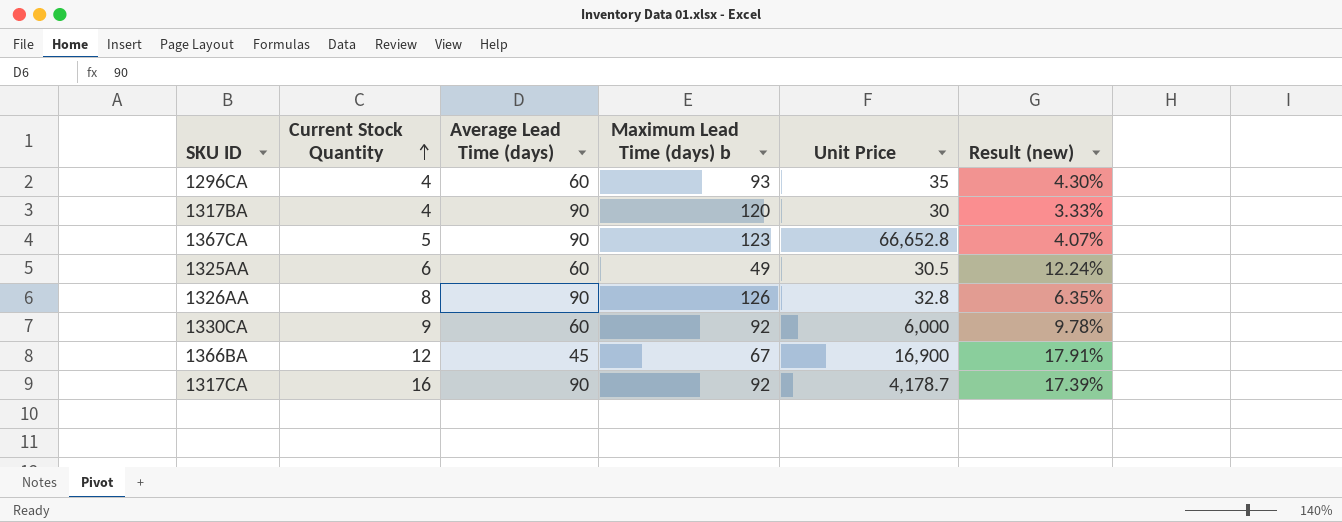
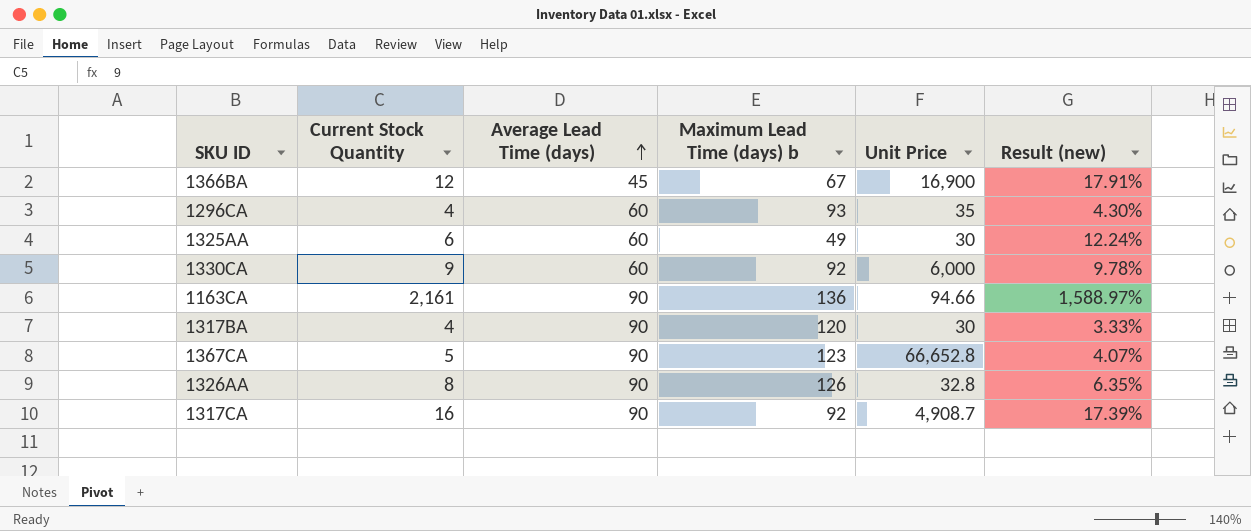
row order: Current Stock Quantity ascending -> Average Lead Time (days) ascending
1325AA | Unit Price: 30.5 -> 30
row 1163CA: none -> 2,161 | 90 | 136 | 94.66 | 1,588.97%
1317CA | Unit Price: 4,178.7 -> 4,908.7

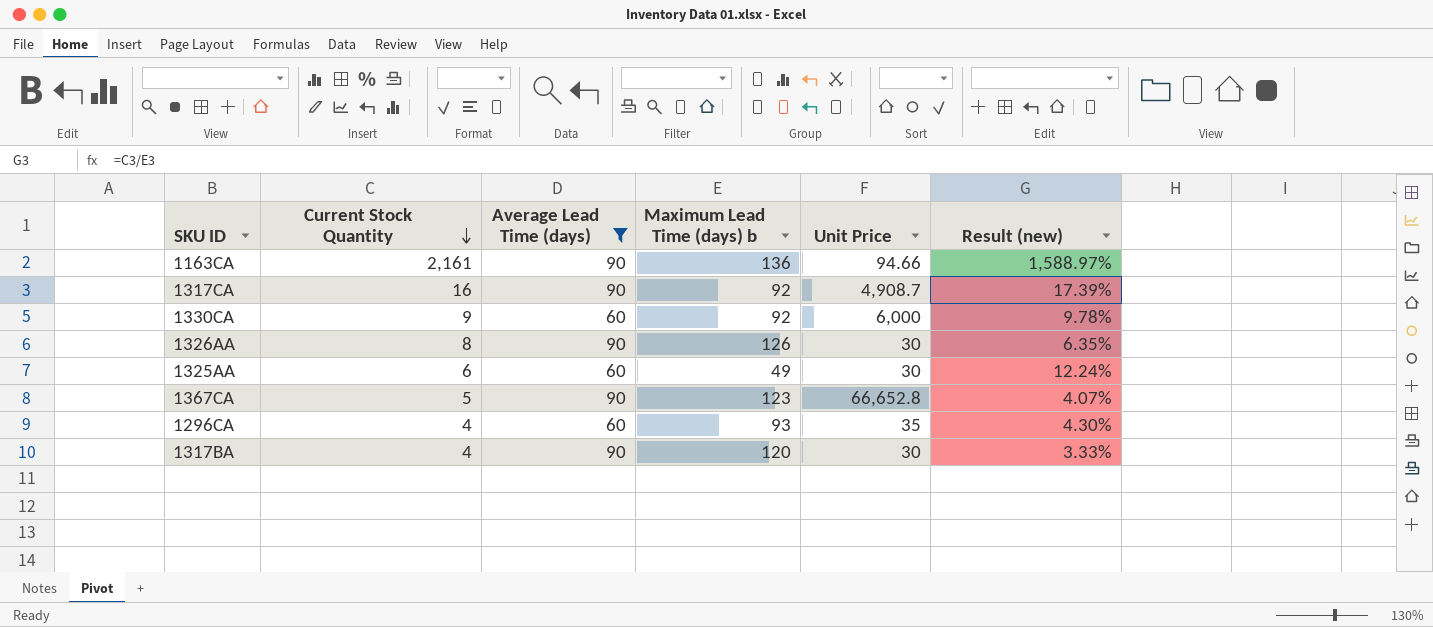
filter: none -> Average Lead Time (days) != 45
row order: Average Lead Time (days) ascending -> Current Stock Quantity descending
1326AA | Unit Price: 32.8 -> 30

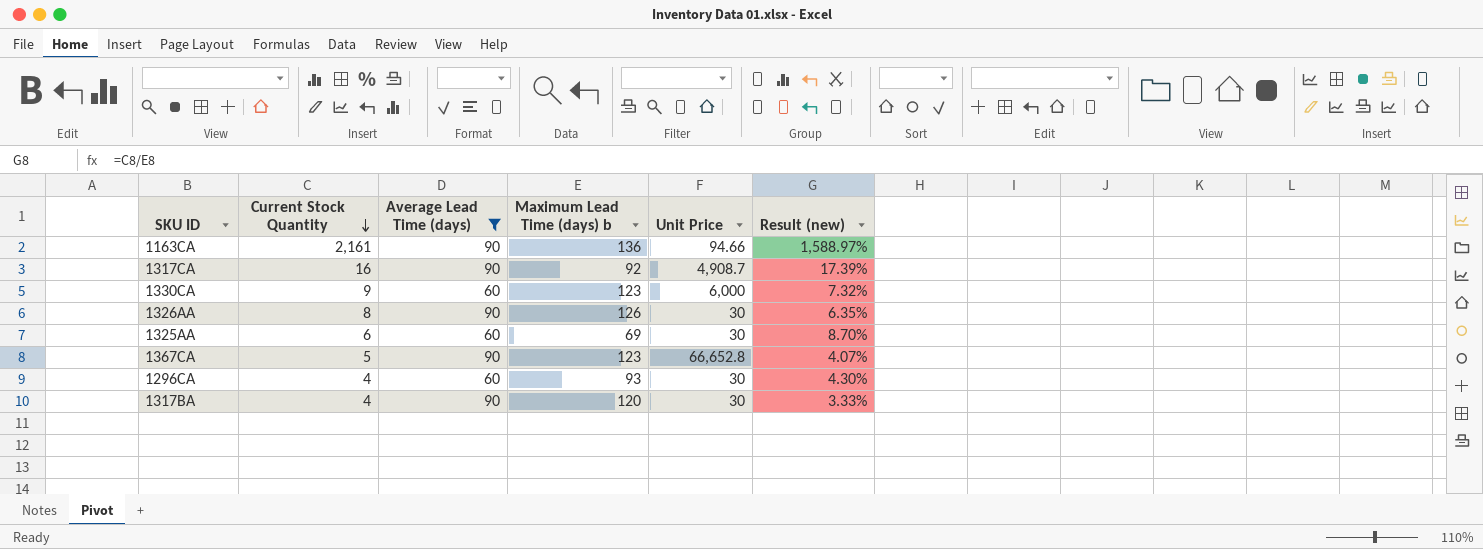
1330CA | Maximum Lead Time (days) b: 92 -> 123
1330CA | Result (new): 9.78% -> 7.32%
1325AA | Maximum Lead Time (days) b: 49 -> 69
1325AA | Result (new): 12.24% -> 8.70%
1296CA | Unit Price: 35 -> 30

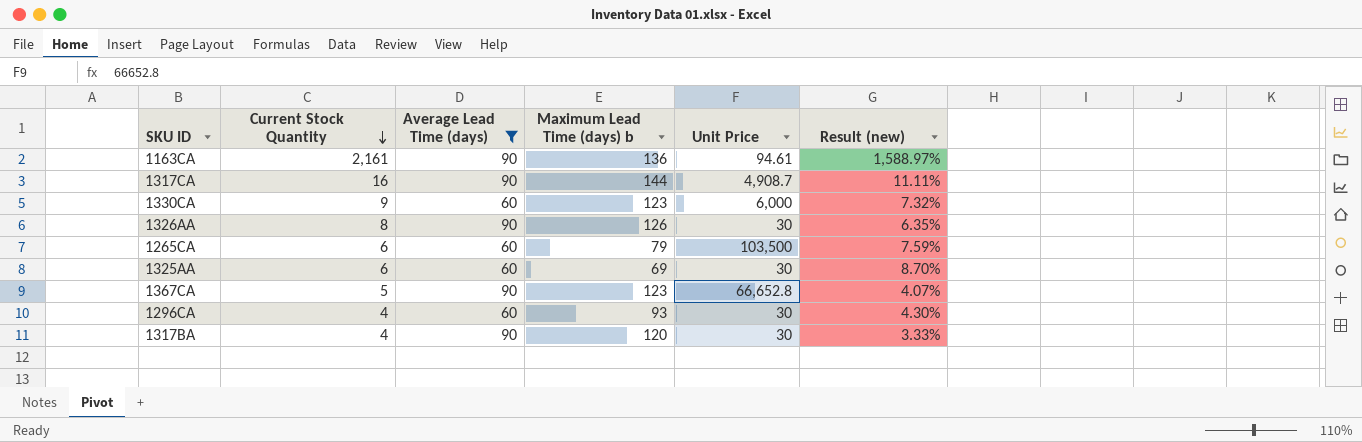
1163CA | Unit Price: 94.66 -> 94.61
1317CA | Maximum Lead Time (days) b: 92 -> 144
1317CA | Result (new): 17.39% -> 11.11%
row 1265CA: none -> 6 | 60 | 79 | 103,500 | 7.59%

